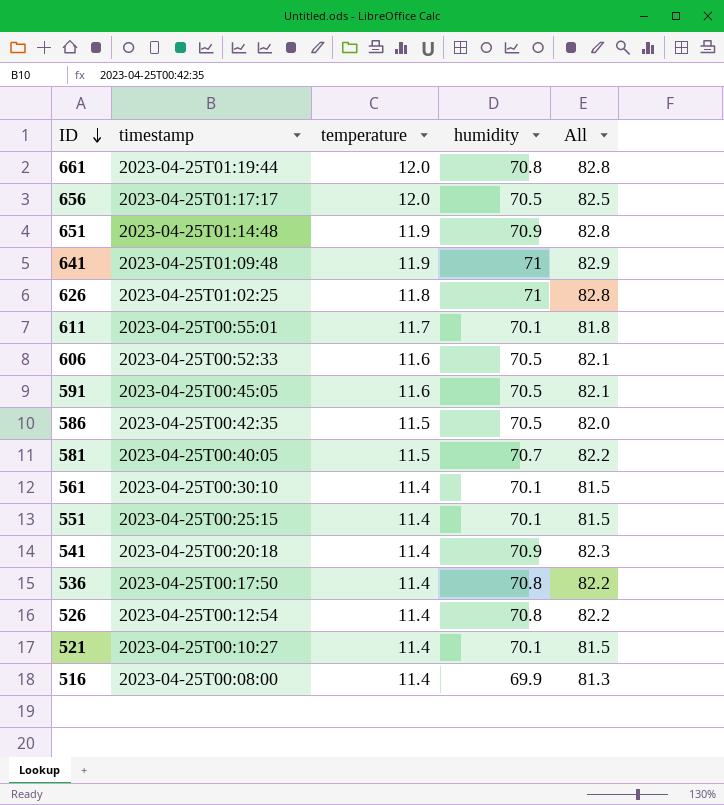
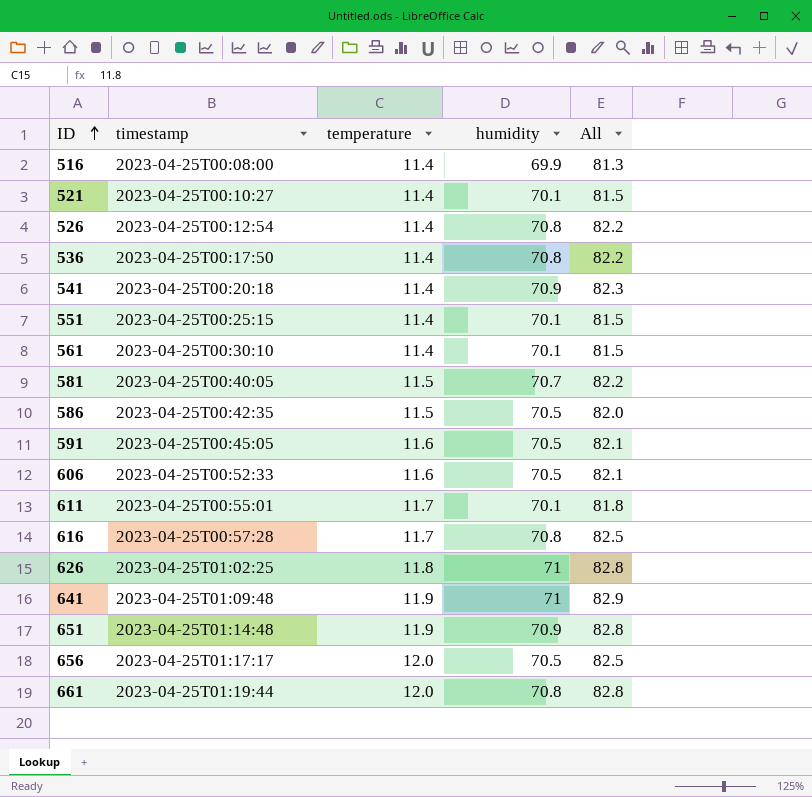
row order: ID descending -> ID ascending
row 616: none -> 2023-04-25T00:57:28 | 11.7 | 70.8 | 82.5

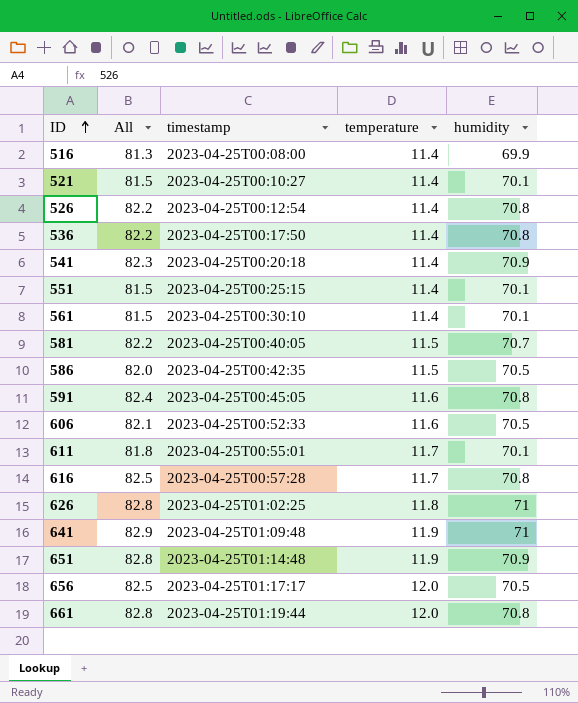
column All | position: 5 -> 2
591 | All: 82.1 -> 82.4
591 | humidity: 70.5 -> 70.8

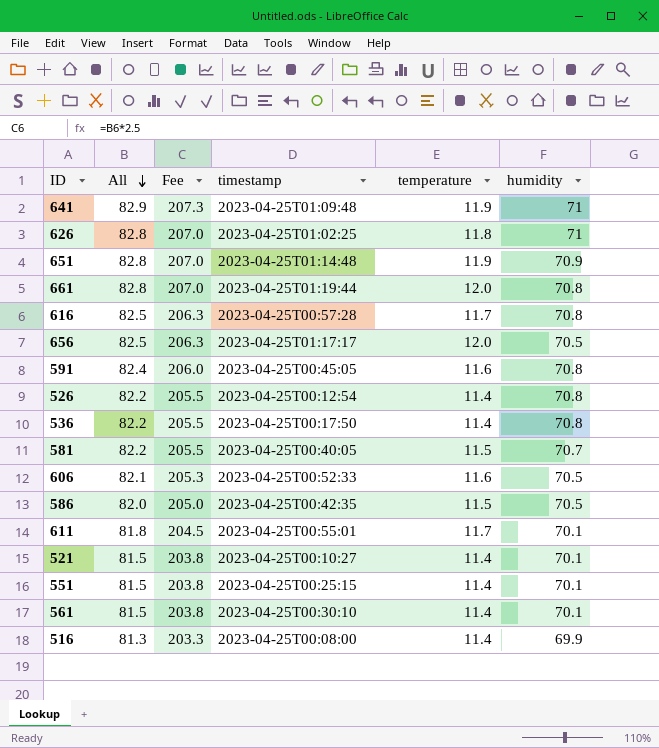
row order: ID ascending -> All descending
column Fee | formula: none -> [All] * 2.5
row 541: 82.3 | 2023-04-25T00:20:18 | 11.4 | 70.9 -> none

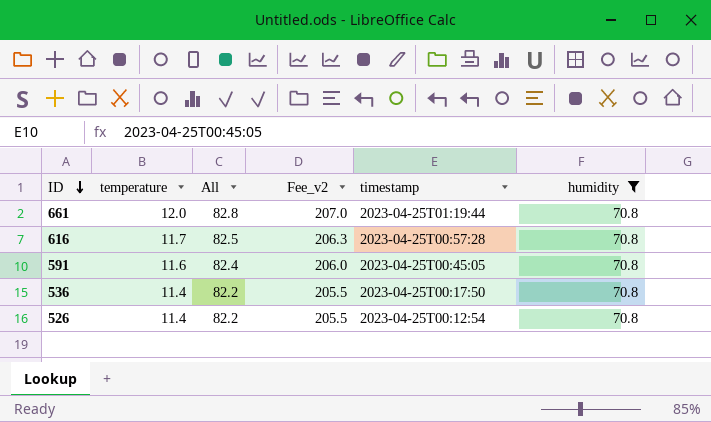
filter: none -> humidity = 70.8
row order: All descending -> ID descending
column temperature | position: 5 -> 2
column name: Fee -> Fee_v2

